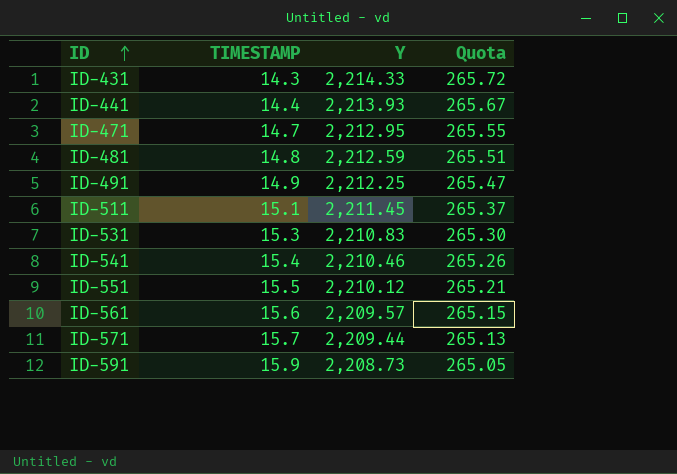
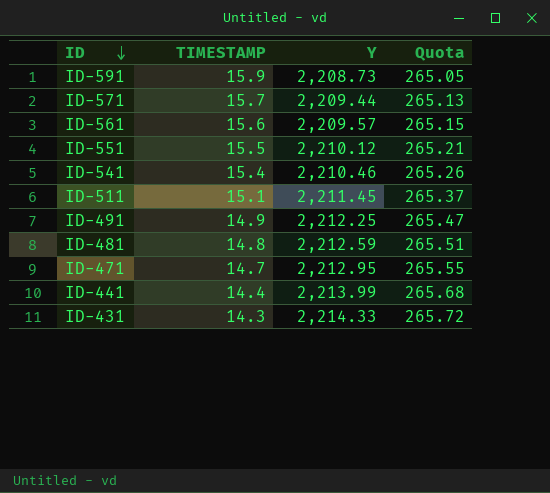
row order: ID ascending -> ID descending
row ID-531: 15.3 | 2,210.83 | 265.30 -> none
ID-441 | Y: 2,213.93 -> 2,213.99
ID-441 | Quota: 265.67 -> 265.68

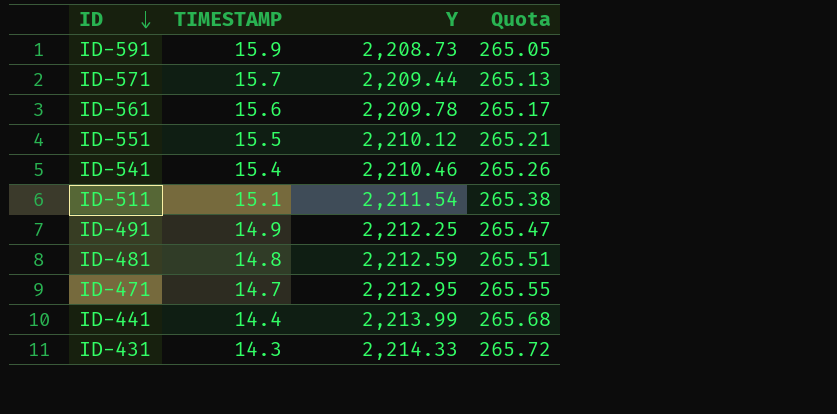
ID-561 | Y: 2,209.57 -> 2,209.78
ID-561 | Quota: 265.15 -> 265.17
ID-511 | Y: 2,211.45 -> 2,211.54
ID-511 | Quota: 265.37 -> 265.38

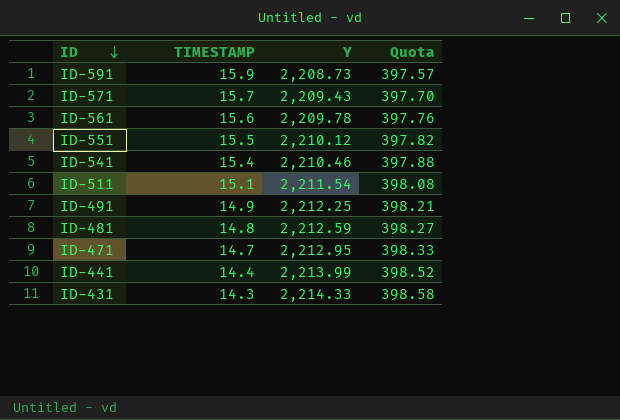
column Quota | formula: [Y] * 0.12 -> [Y] * 0.18
ID-571 | Y: 2,209.44 -> 2,209.43

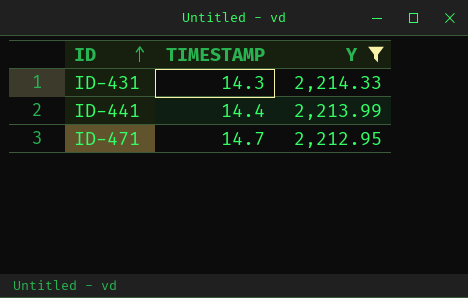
filter: none -> Y >= 2,212.95
row order: ID descending -> ID ascending
column Quota | formula: [Y] * 0.18 -> none

